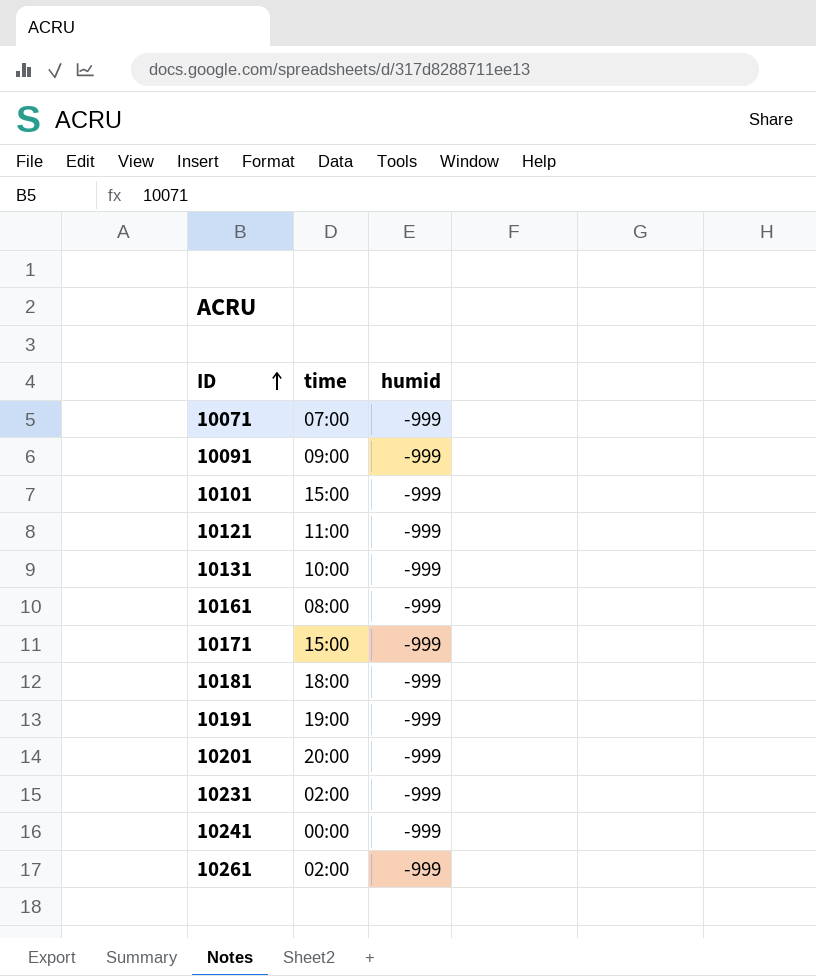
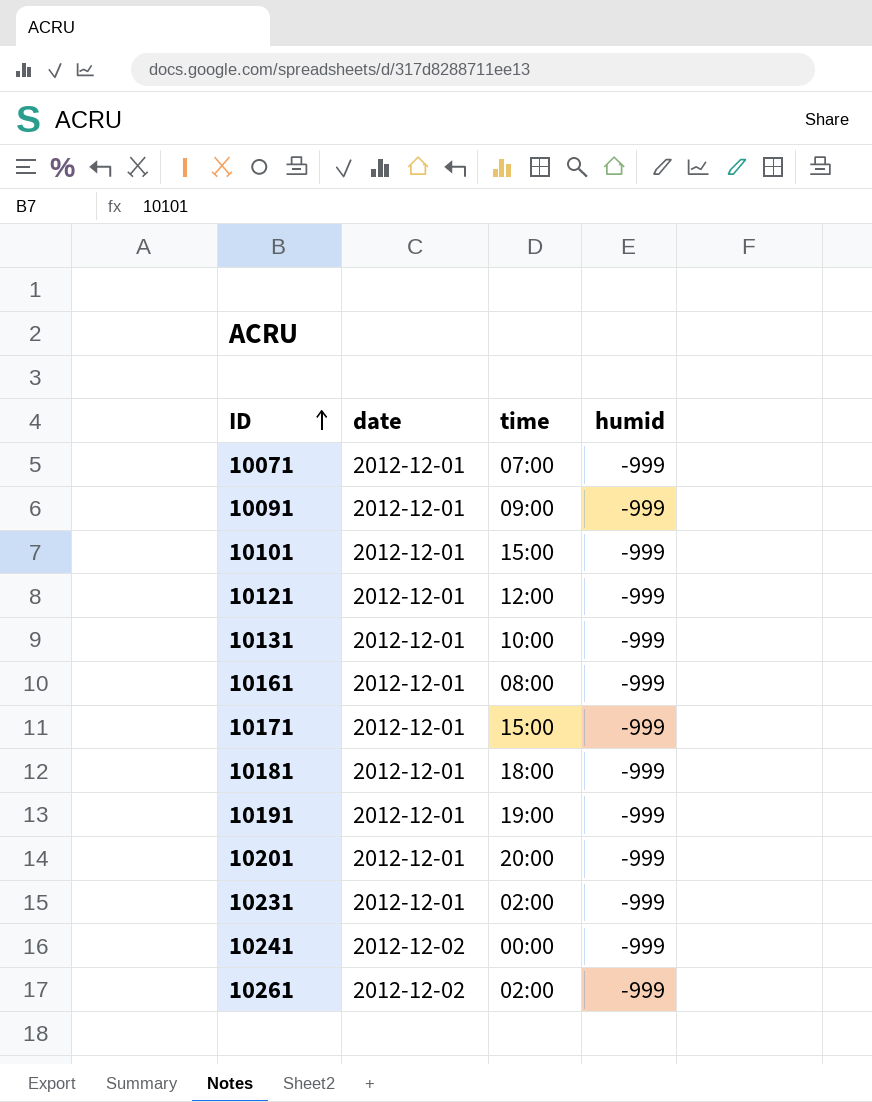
column date | position: none -> 2
10121 | time: 11:00 -> 12:00

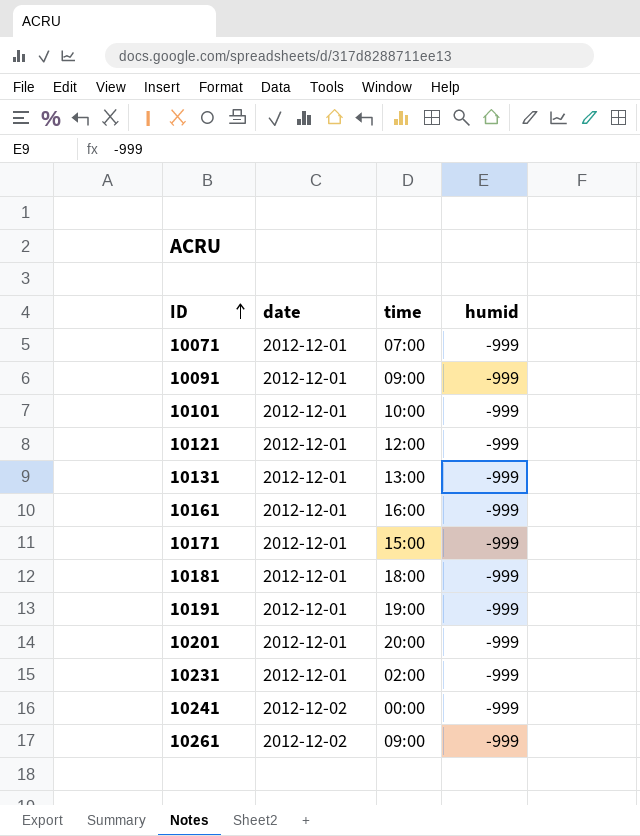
10101 | time: 15:00 -> 10:00
10131 | time: 10:00 -> 13:00
10161 | time: 08:00 -> 16:00
10261 | time: 02:00 -> 09:00

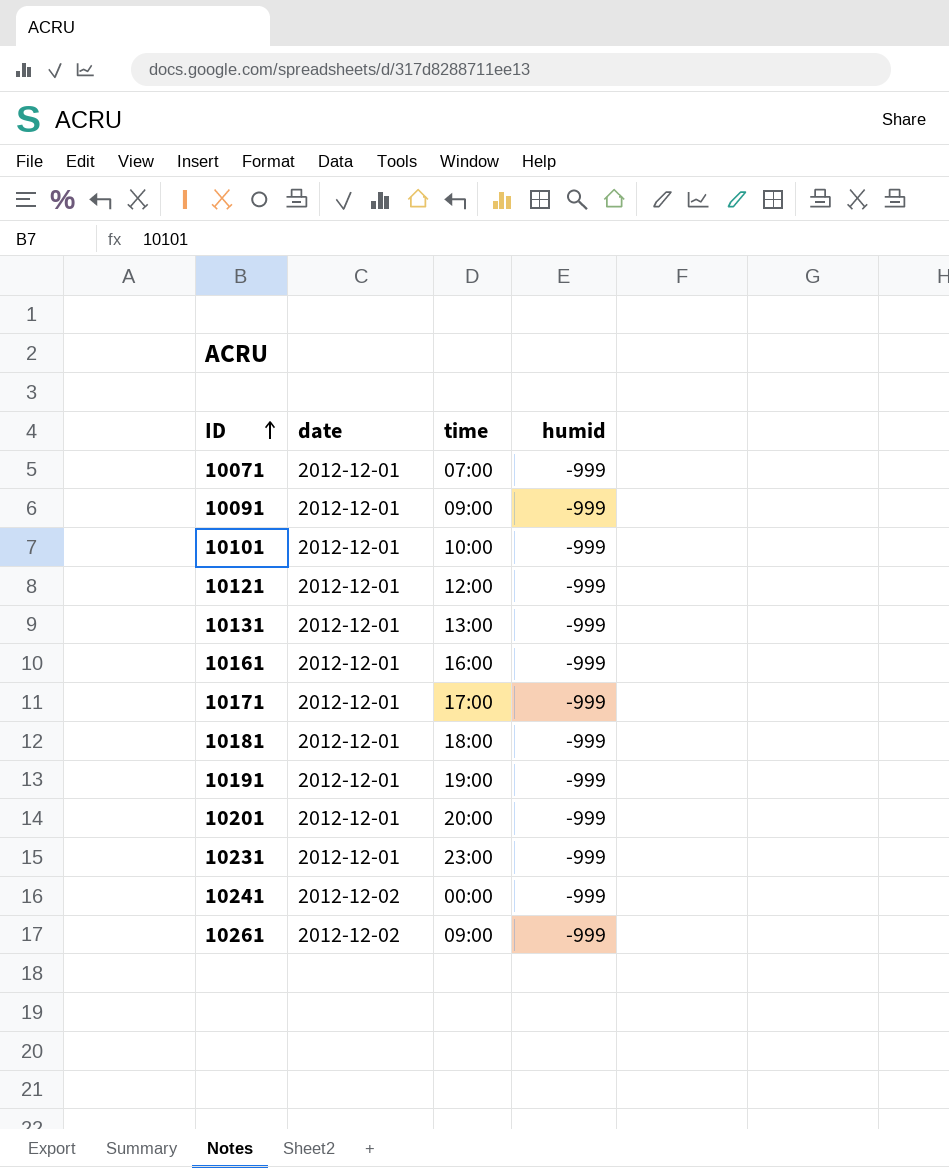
10171 | time: 15:00 -> 17:00
10231 | time: 02:00 -> 23:00

